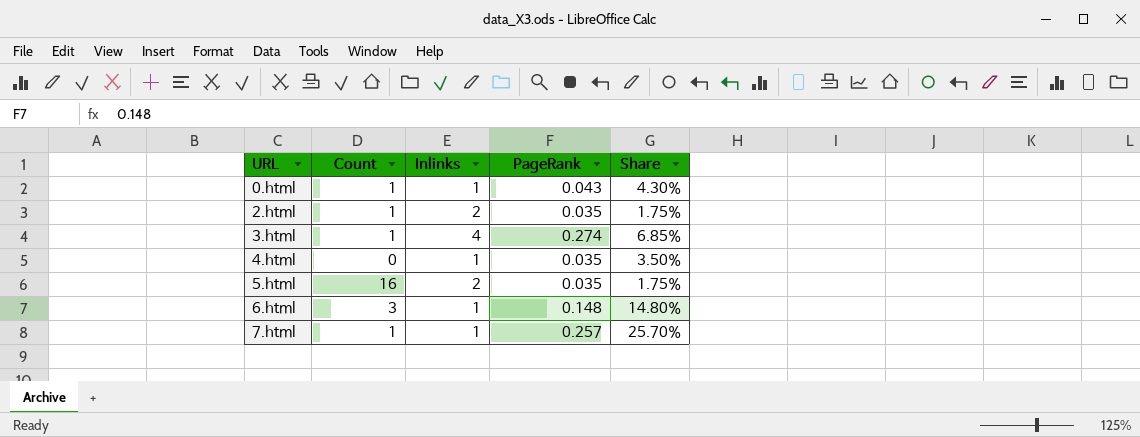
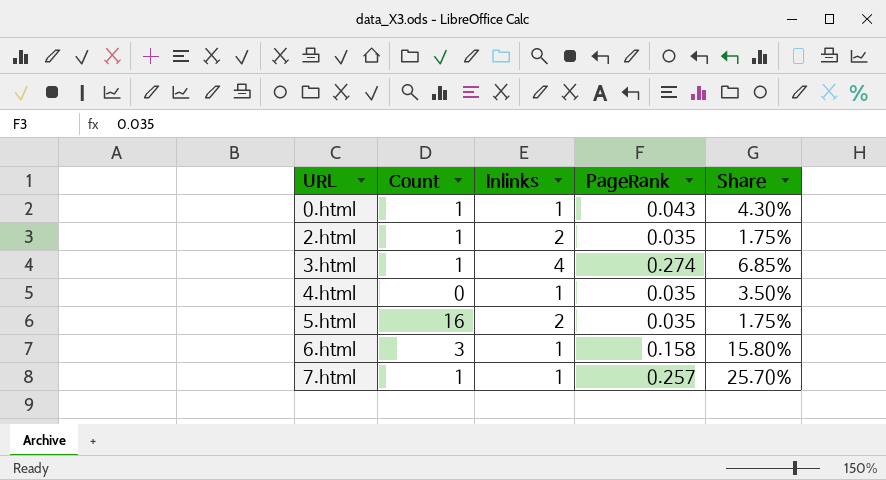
6.html | PageRank: 0.148 -> 0.158
6.html | Share: 14.80% -> 15.80%

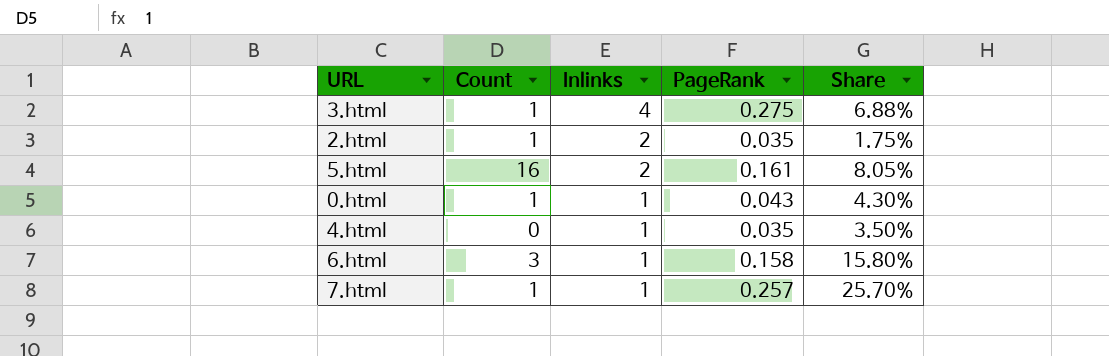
row order: URL ascending -> Inlinks descending
3.html | PageRank: 0.274 -> 0.275
3.html | Share: 6.85% -> 6.88%
5.html | PageRank: 0.035 -> 0.161
5.html | Share: 1.75% -> 8.05%

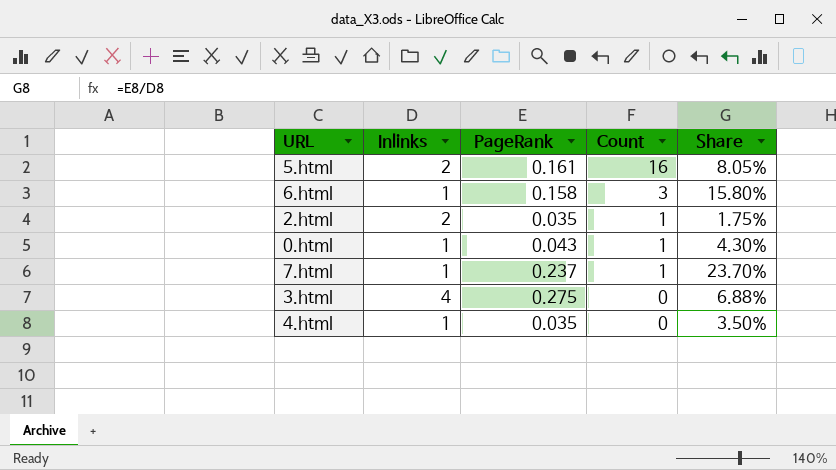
row order: Inlinks descending -> Count descending
column Count | position: 2 -> 4
7.html | PageRank: 0.257 -> 0.237
7.html | Share: 25.70% -> 23.70%
3.html | Count: 1 -> 0

